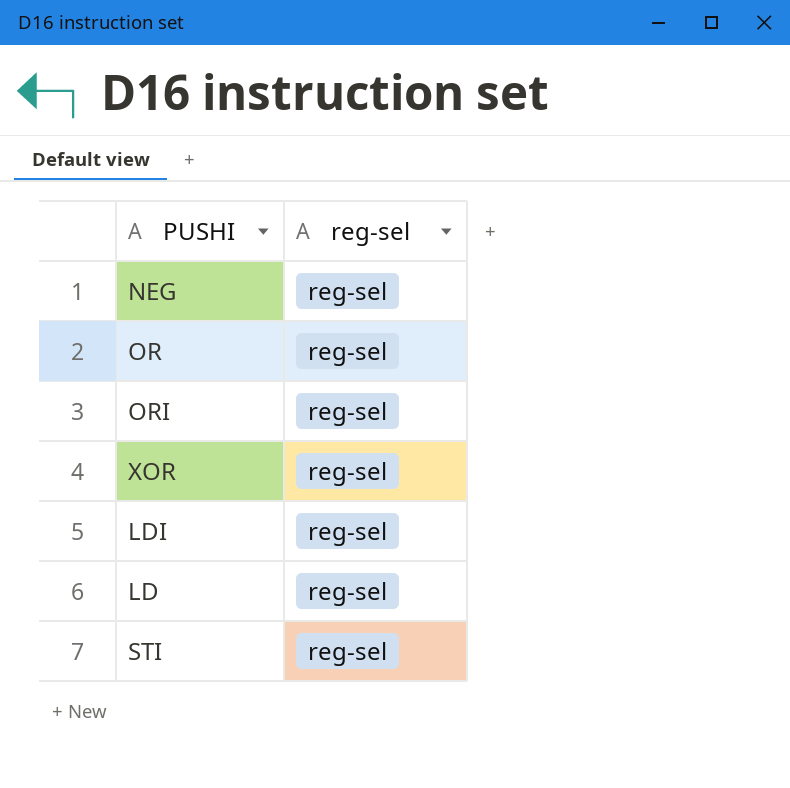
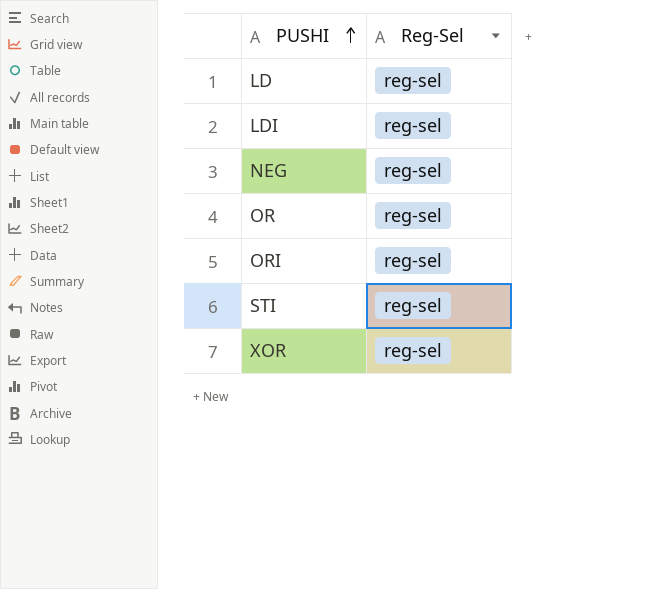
row order: none -> PUSHI ascending
column name: reg-sel -> Reg-Sel

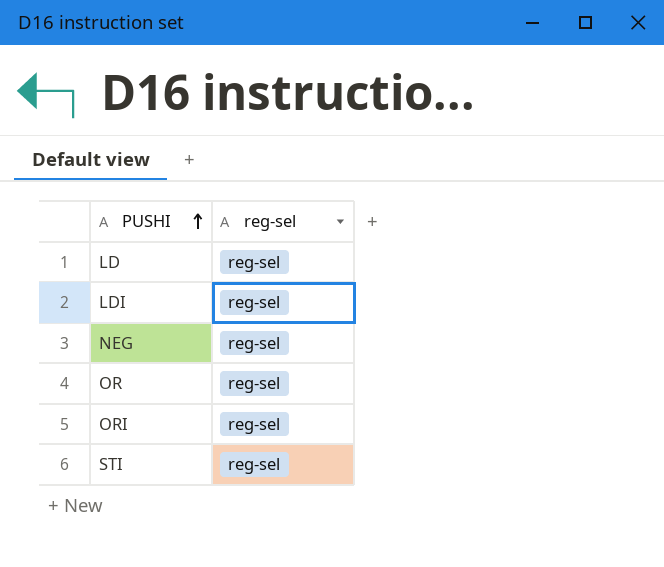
column name: Reg-Sel -> reg-sel
row XOR: reg-sel -> none

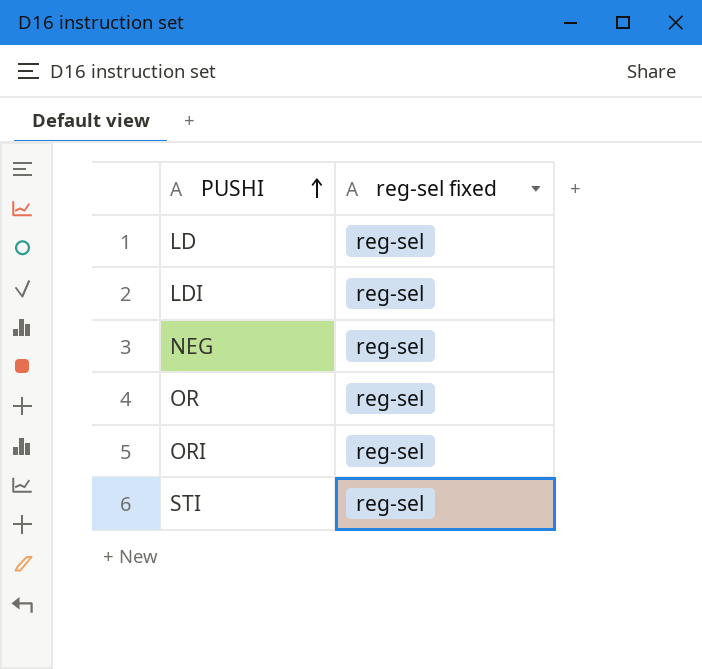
column name: reg-sel -> reg-sel fixed

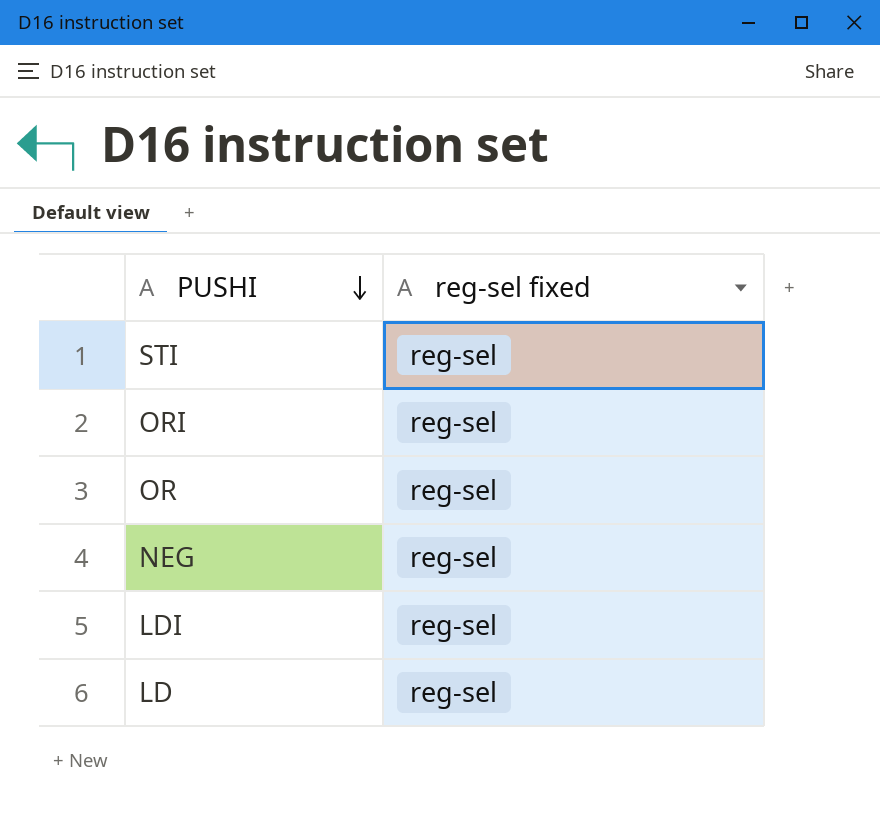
row order: PUSHI ascending -> PUSHI descending

